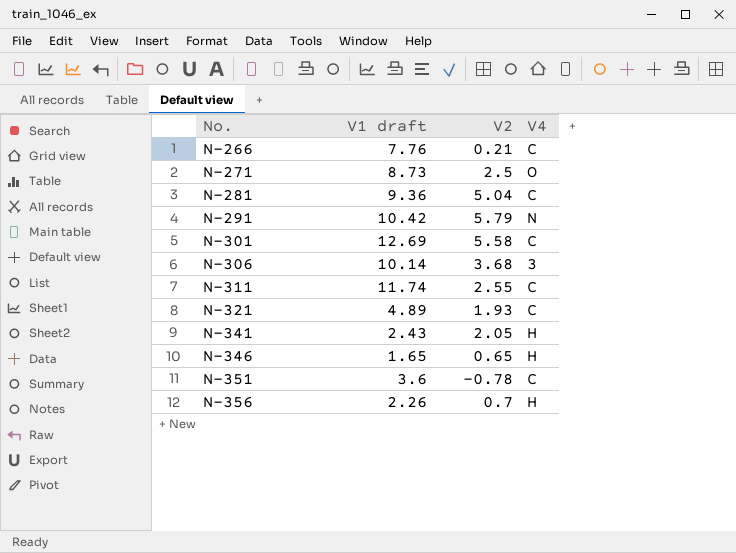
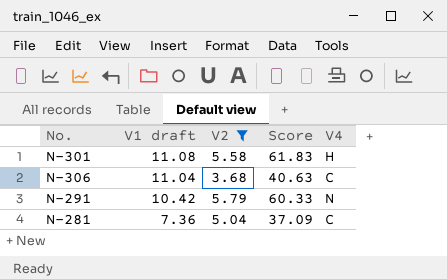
filter: none -> V2 >= 3.68
row order: No. ascending -> V1 draft descending
column Score | formula: none -> [V1 draft] * [V2]
N-301 | V1 draft: 12.69 -> 11.08
N-301 | V4: C -> H
N-306 | V1 draft: 10.14 -> 11.04
N-306 | V4: 3 -> C
N-281 | V1 draft: 9.36 -> 7.36

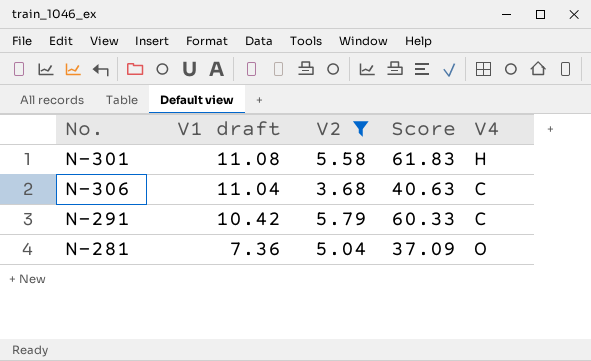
N-291 | V4: N -> C
N-281 | V4: C -> O

